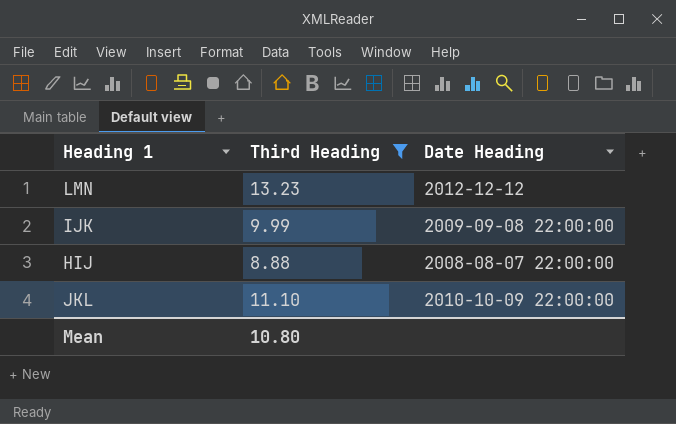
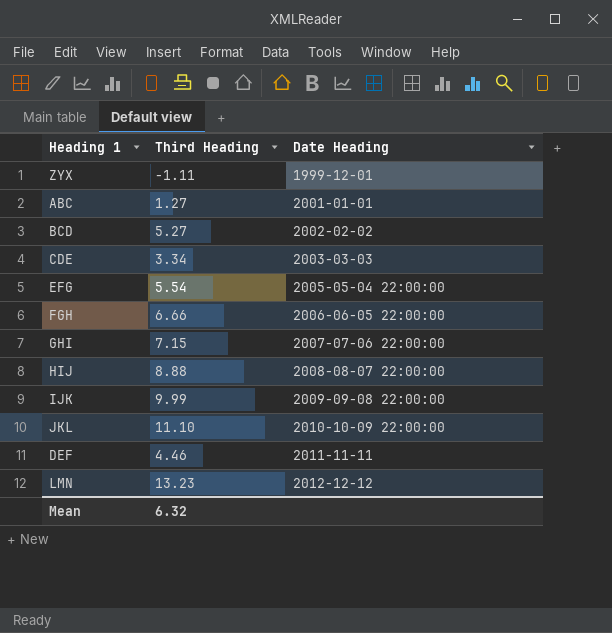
filter: Third Heading >= 8.88 -> none
row order: none -> Date Heading ascending
Mean | Third Heading: 10.80 -> 6.32

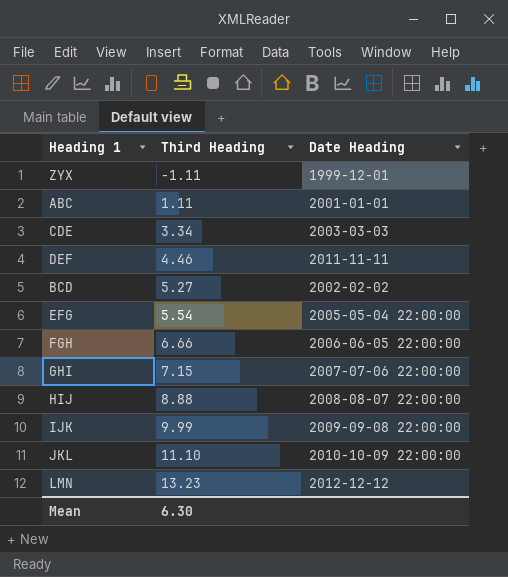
row order: Date Heading ascending -> Third Heading ascending
ABC | Third Heading: 1.27 -> 1.11
Mean | Third Heading: 6.32 -> 6.30

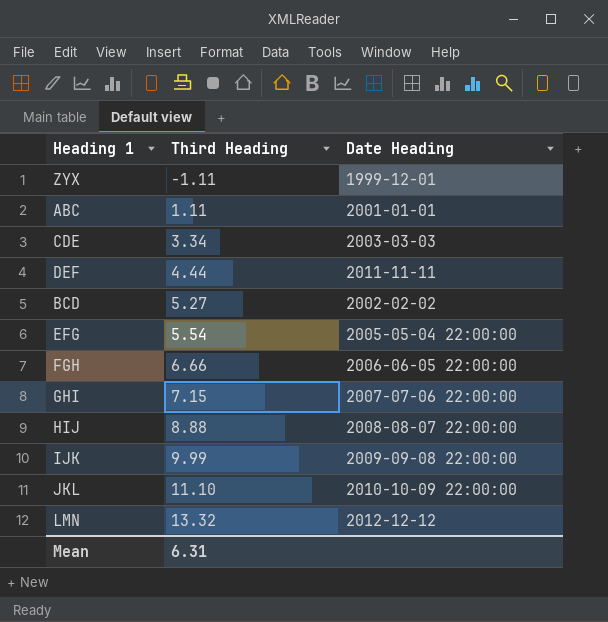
DEF | Third Heading: 4.46 -> 4.44
LMN | Third Heading: 13.23 -> 13.32
Mean | Third Heading: 6.30 -> 6.31

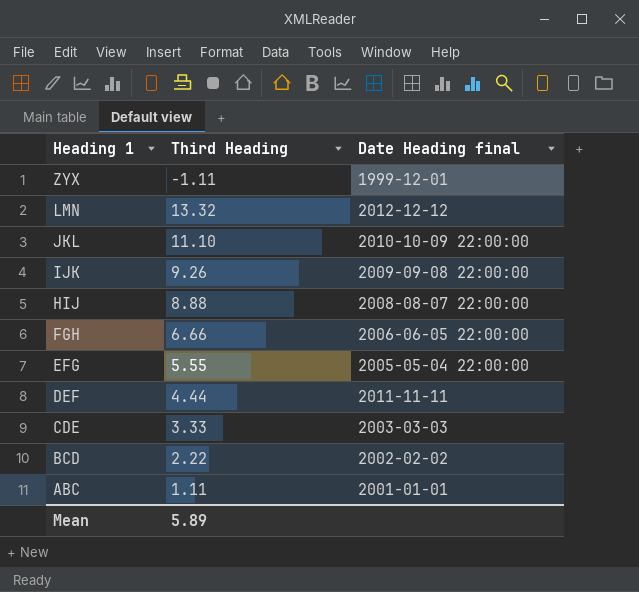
row order: Third Heading ascending -> Heading 1 descending
column name: Date Heading -> Date Heading final
row GHI: 7.15 | 2007-07-06 22:00:00 -> none
IJK | Third Heading: 9.99 -> 9.26
EFG | Third Heading: 5.54 -> 5.55
CDE | Third Heading: 3.34 -> 3.33
BCD | Third Heading: 5.27 -> 2.22
Mean | Third Heading: 6.31 -> 5.89

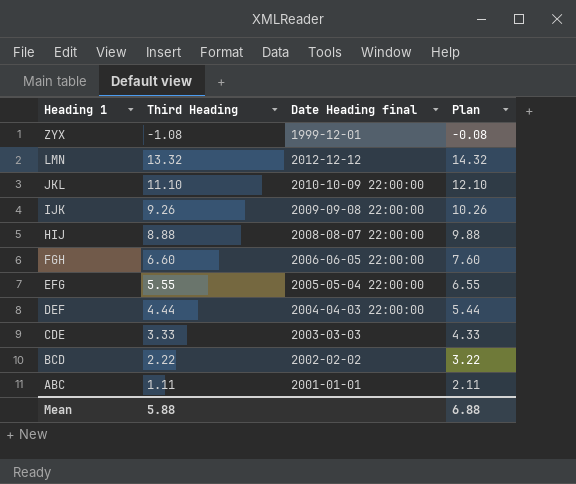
column Plan | formula: none -> [Third Heading] + 1
ZYX | Third Heading: -1.11 -> -1.08
FGH | Third Heading: 6.66 -> 6.60
DEF | Date Heading final: 2011-11-11 -> 2004-04-03 22:00:00
Mean | Third Heading: 5.89 -> 5.88

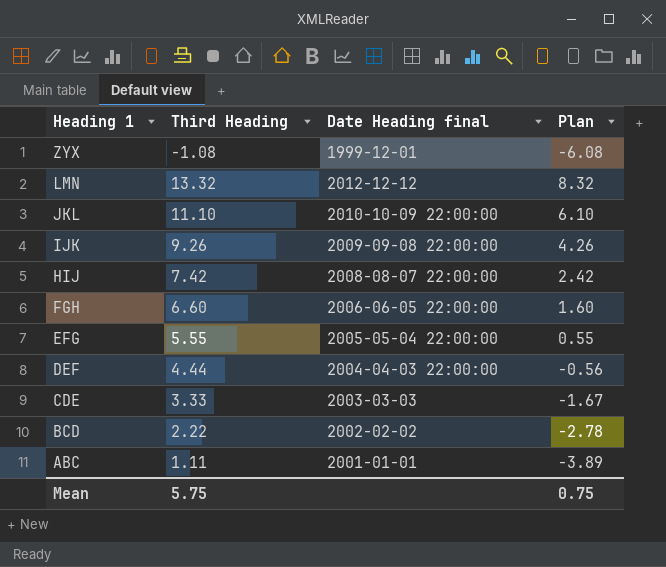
column Plan | formula: [Third Heading] + 1 -> [Third Heading] - 5
HIJ | Third Heading: 8.88 -> 7.42
Mean | Third Heading: 5.88 -> 5.75
Mean | Plan: 6.88 -> 0.75

